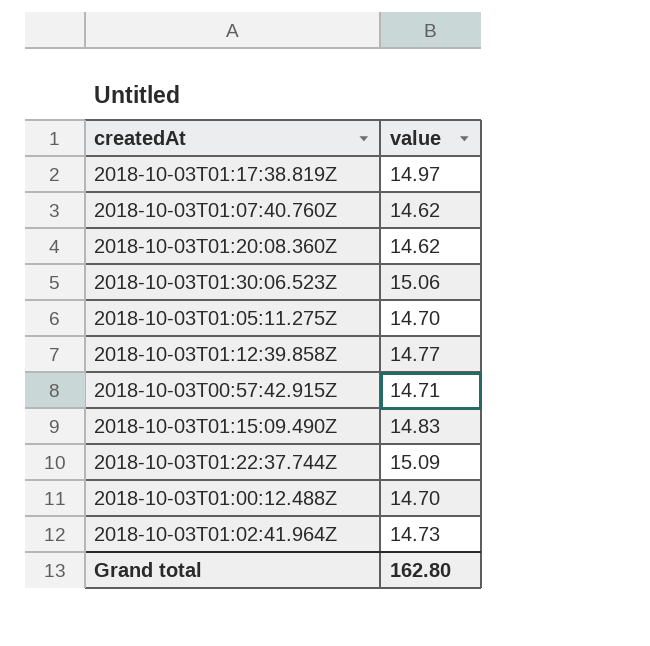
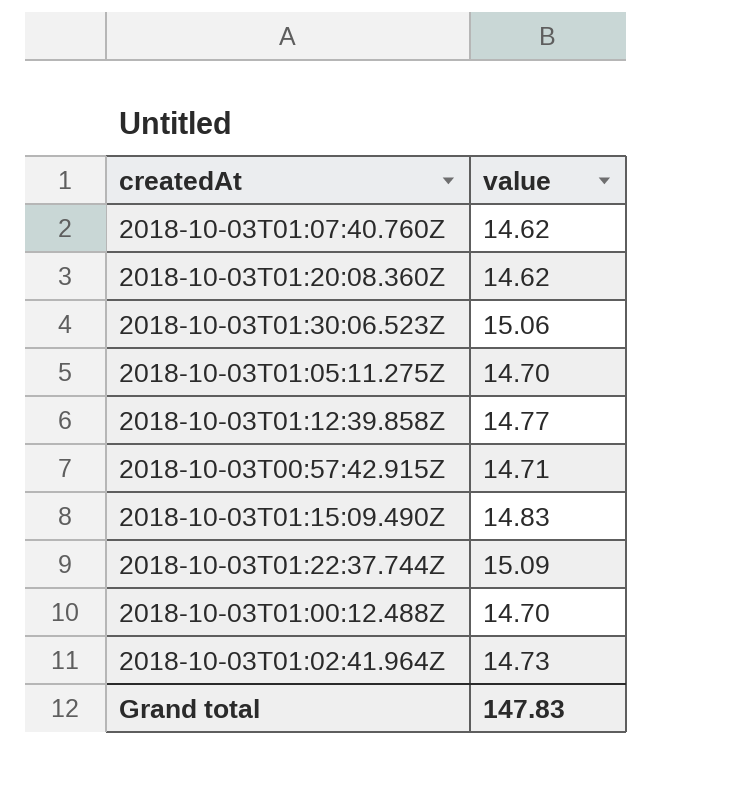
row 2018-10-03T01:17:38.819Z: 14.97 -> none
Grand total | value: 162.80 -> 147.83

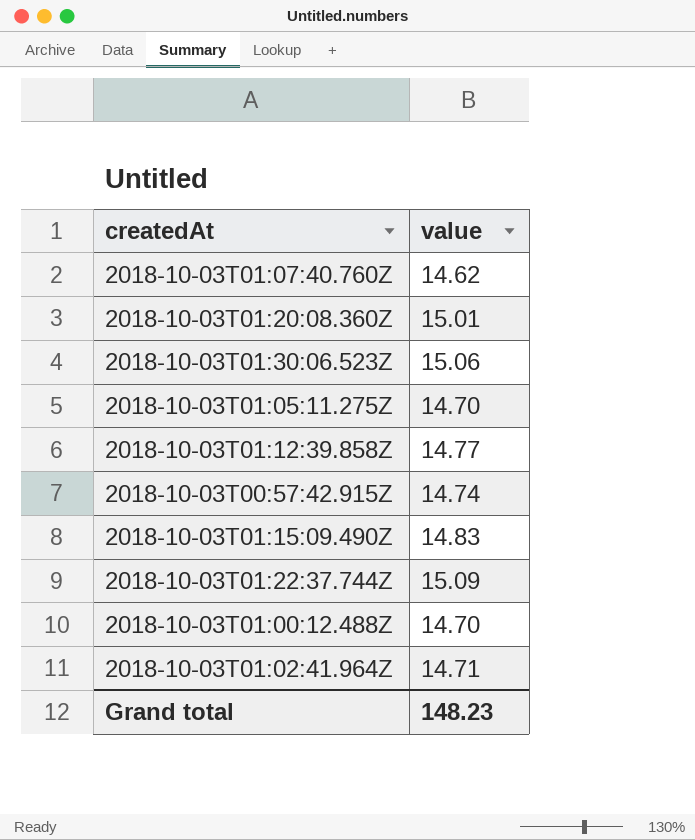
2018-10-03T01:20:08.360Z | value: 14.62 -> 15.01
2018-10-03T00:57:42.915Z | value: 14.71 -> 14.74
2018-10-03T01:02:41.964Z | value: 14.73 -> 14.71
Grand total | value: 147.83 -> 148.23

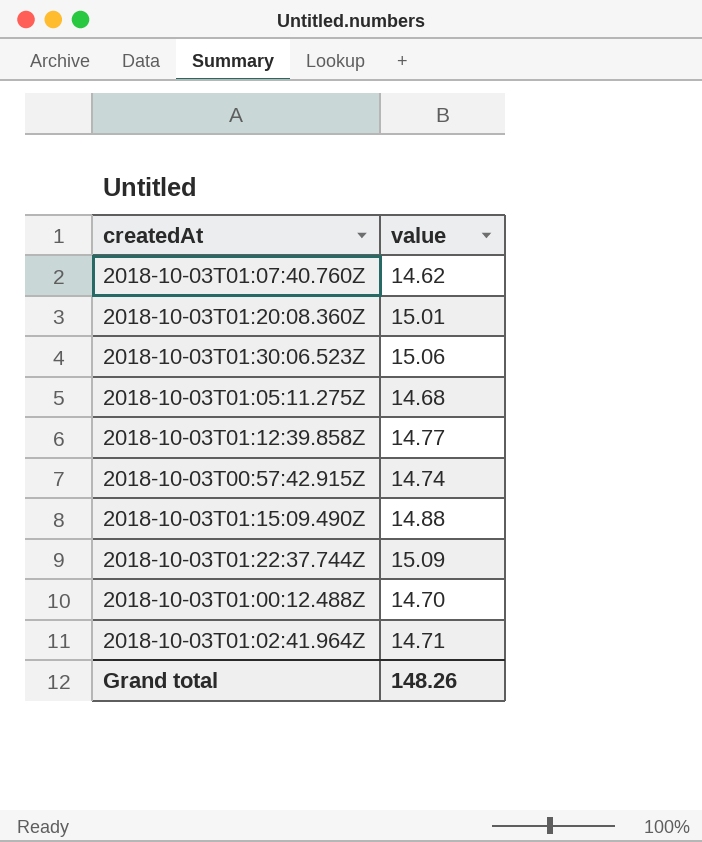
2018-10-03T01:05:11.275Z | value: 14.70 -> 14.68
2018-10-03T01:15:09.490Z | value: 14.83 -> 14.88
Grand total | value: 148.23 -> 148.26

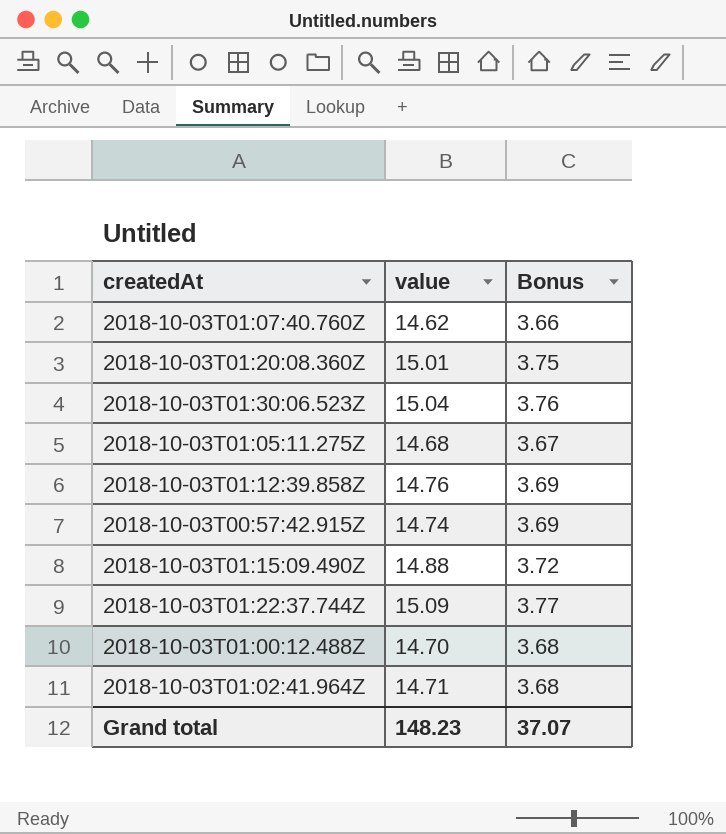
column Bonus | formula: none -> [value] * 0.25
2018-10-03T01:30:06.523Z | value: 15.06 -> 15.04
2018-10-03T01:12:39.858Z | value: 14.77 -> 14.76
Grand total | value: 148.26 -> 148.23

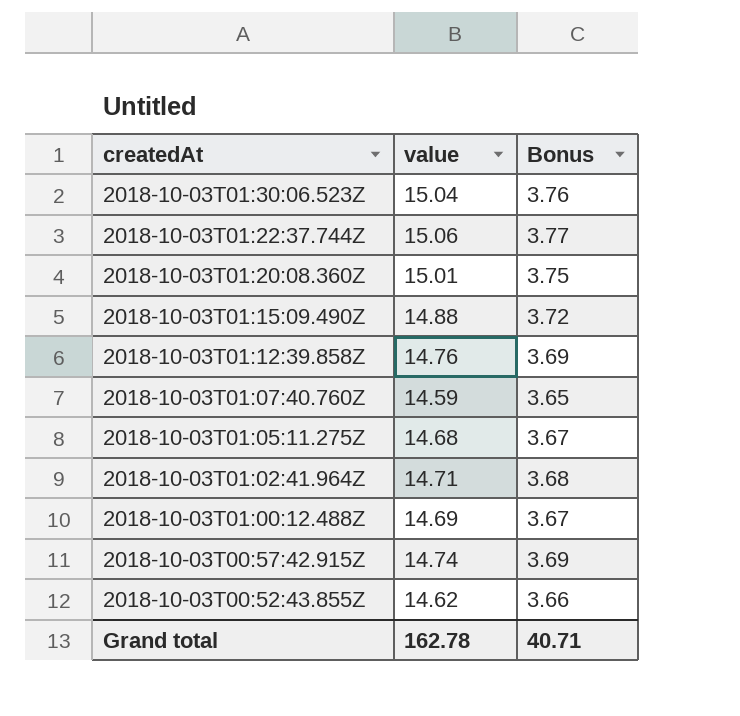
row order: none -> createdAt descending
2018-10-03T01:22:37.744Z | value: 15.09 -> 15.06
2018-10-03T01:07:40.760Z | value: 14.62 -> 14.59
2018-10-03T01:07:40.760Z | Bonus: 3.66 -> 3.65
2018-10-03T01:00:12.488Z | value: 14.70 -> 14.69
2018-10-03T01:00:12.488Z | Bonus: 3.68 -> 3.67
row 2018-10-03T00:52:43.855Z: none -> 14.62 | 3.66
Grand total | value: 148.23 -> 162.78
Grand total | Bonus: 37.07 -> 40.71

